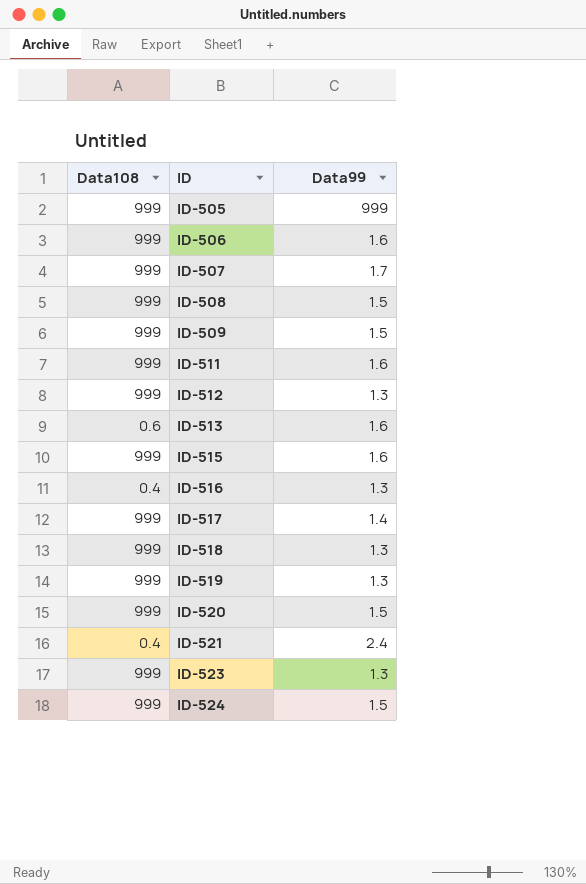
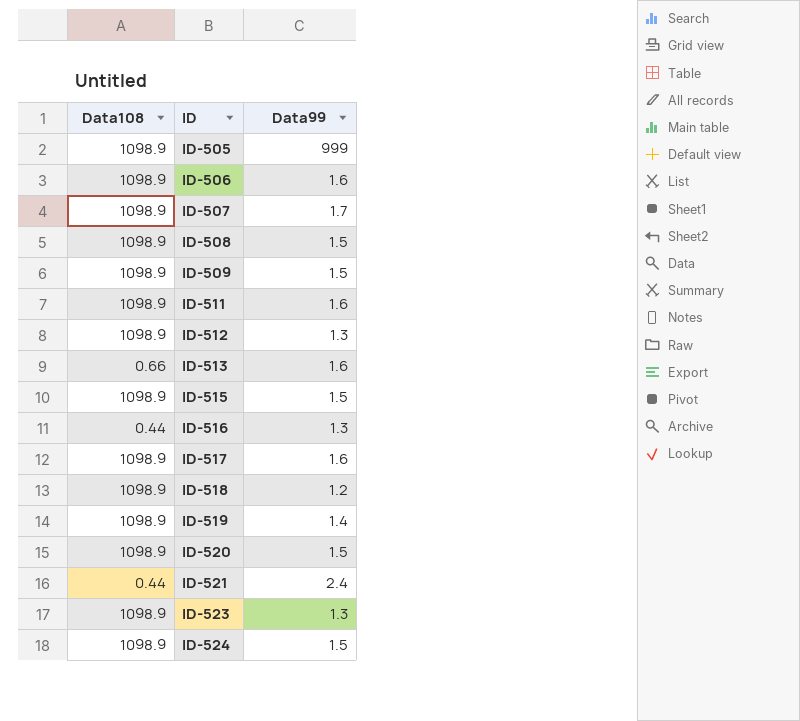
ID-505 | Data108: 999 -> 1098.9
ID-506 | Data108: 999 -> 1098.9
ID-507 | Data108: 999 -> 1098.9
ID-508 | Data108: 999 -> 1098.9
ID-509 | Data108: 999 -> 1098.9
ID-511 | Data108: 999 -> 1098.9
ID-512 | Data108: 999 -> 1098.9
ID-513 | Data108: 0.6 -> 0.66
ID-515 | Data108: 999 -> 1098.9
ID-515 | Data99: 1.6 -> 1.5
ID-516 | Data108: 0.4 -> 0.44
ID-517 | Data108: 999 -> 1098.9
ID-517 | Data99: 1.4 -> 1.6
ID-518 | Data108: 999 -> 1098.9
ID-518 | Data99: 1.3 -> 1.2
ID-519 | Data108: 999 -> 1098.9
ID-519 | Data99: 1.3 -> 1.4
ID-520 | Data108: 999 -> 1098.9
ID-521 | Data108: 0.4 -> 0.44
ID-523 | Data108: 999 -> 1098.9
ID-524 | Data108: 999 -> 1098.9

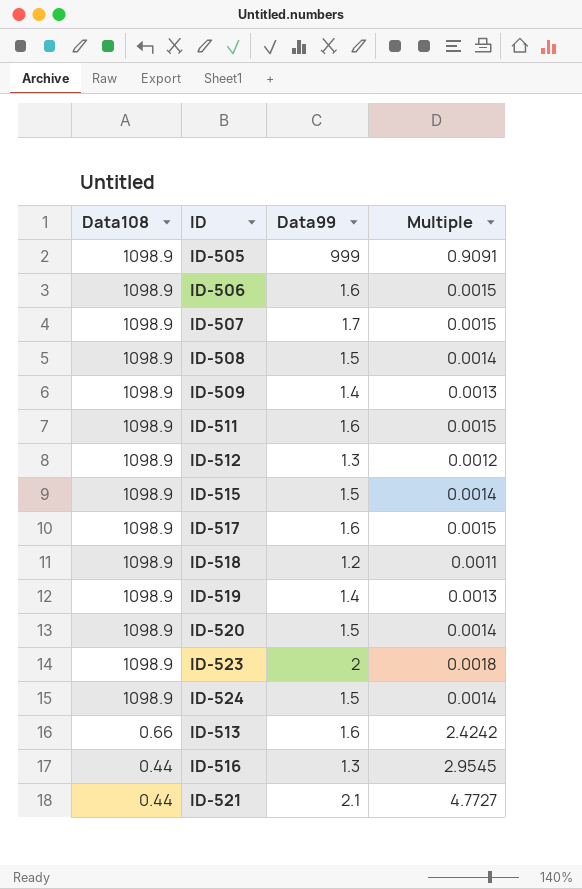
row order: ID ascending -> Data108 descending
column Multiple | formula: none -> [Data99] / [Data108]
ID-509 | Data99: 1.5 -> 1.4
ID-523 | Data99: 1.3 -> 2
ID-521 | Data99: 2.4 -> 2.1

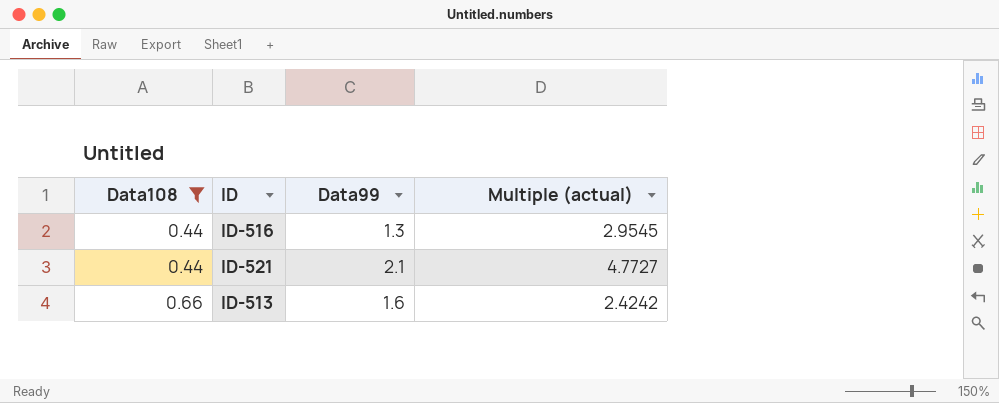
filter: none -> Data108 != 1098.9
row order: Data108 descending -> Data108 ascending
column name: Multiple -> Multiple (actual)

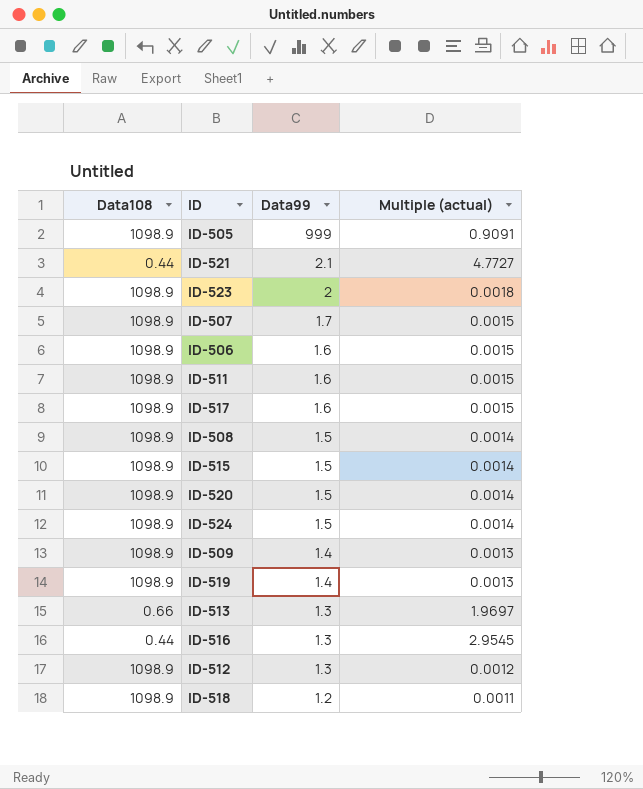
filter: Data108 != 1098.9 -> none
row order: Data108 ascending -> Data99 descending
ID-513 | Data99: 1.6 -> 1.3
ID-513 | Multiple (actual): 2.4242 -> 1.9697

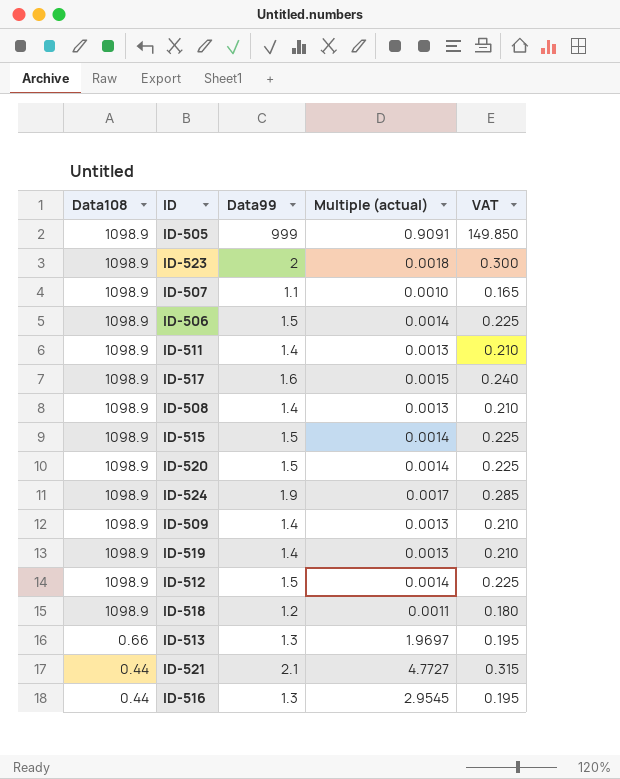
row order: Data99 descending -> Data108 descending
column VAT | formula: none -> [Data99] * 0.15
ID-507 | Data99: 1.7 -> 1.1
ID-507 | Multiple (actual): 0.0015 -> 0.0010
ID-506 | Data99: 1.6 -> 1.5
ID-506 | Multiple (actual): 0.0015 -> 0.0014
ID-511 | Data99: 1.6 -> 1.4
ID-511 | Multiple (actual): 0.0015 -> 0.0013
ID-508 | Data99: 1.5 -> 1.4
ID-508 | Multiple (actual): 0.0014 -> 0.0013
ID-524 | Data99: 1.5 -> 1.9
ID-524 | Multiple (actual): 0.0014 -> 0.0017
ID-512 | Data99: 1.3 -> 1.5
ID-512 | Multiple (actual): 0.0012 -> 0.0014

